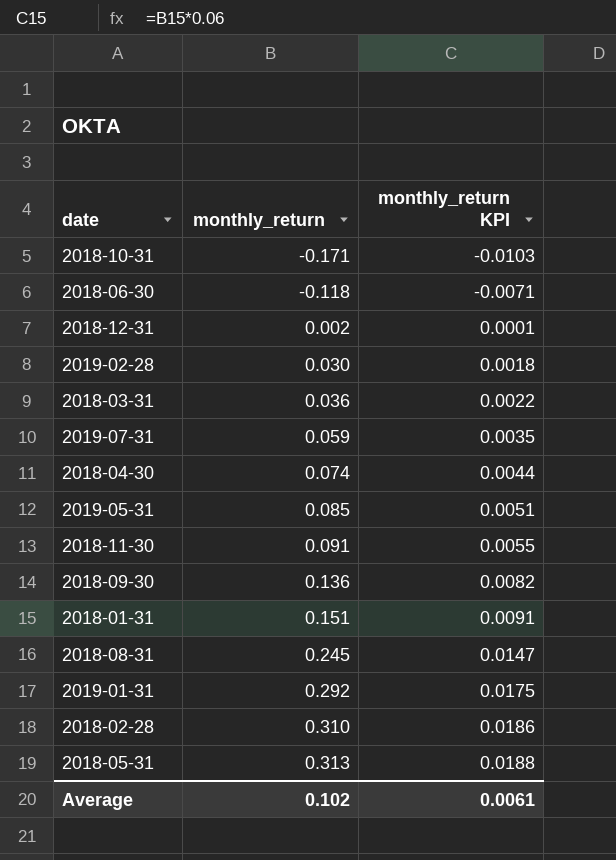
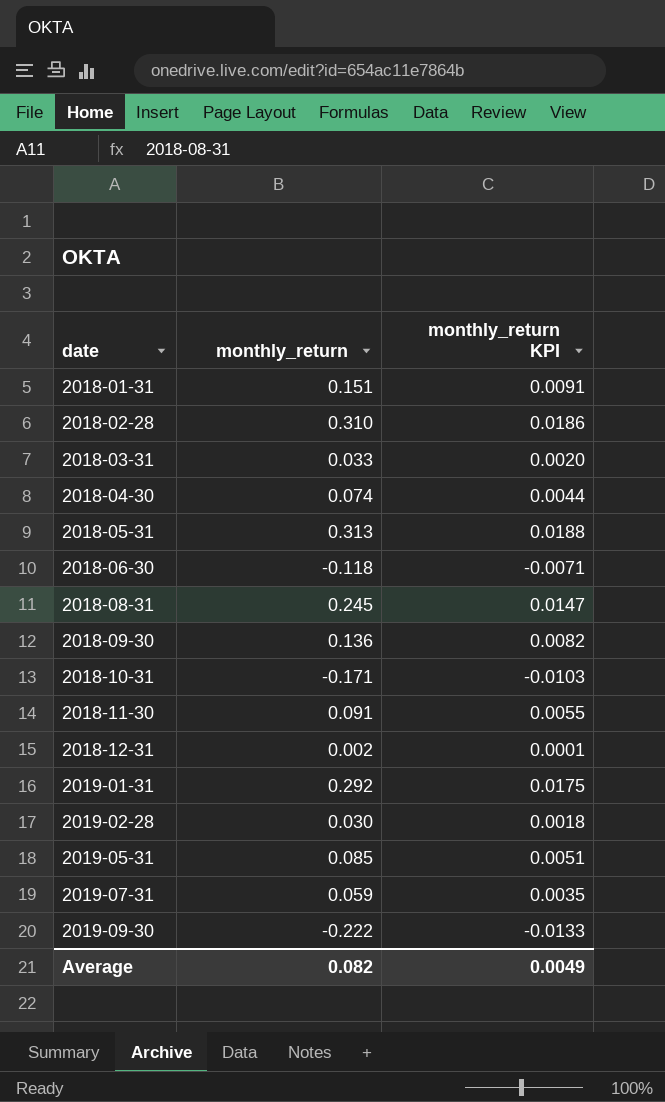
row order: monthly_return ascending -> date ascending
2018-03-31 | monthly_return: 0.036 -> 0.033
2018-03-31 | monthly_return KPI: 0.0022 -> 0.0020
row 2019-09-30: none -> -0.222 | -0.0133
Average | monthly_return: 0.102 -> 0.082
Average | monthly_return KPI: 0.0061 -> 0.0049

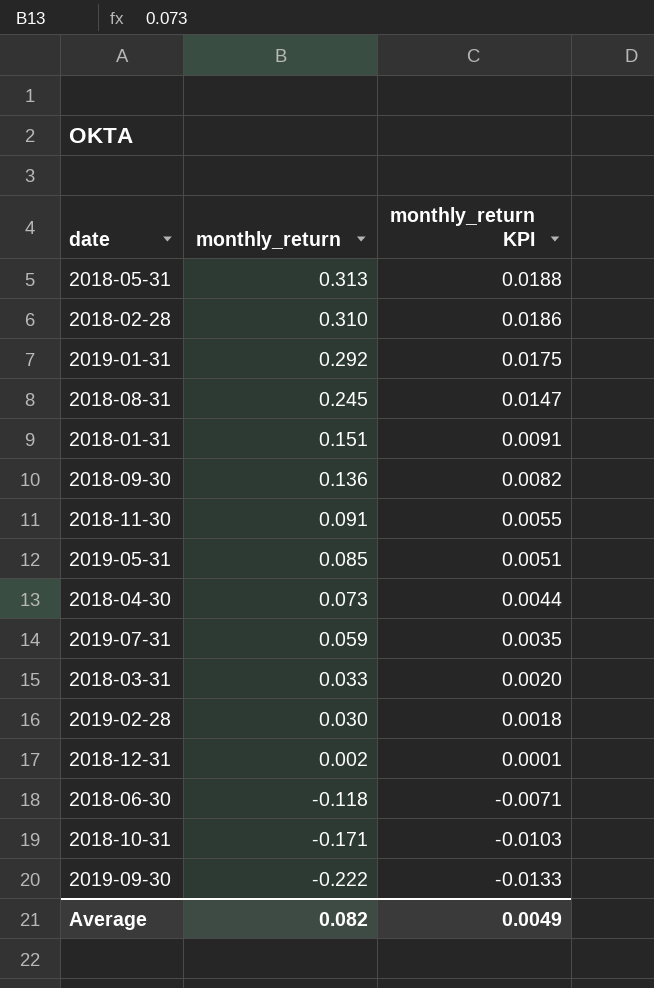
row order: date ascending -> monthly_return descending
2018-04-30 | monthly_return: 0.074 -> 0.073

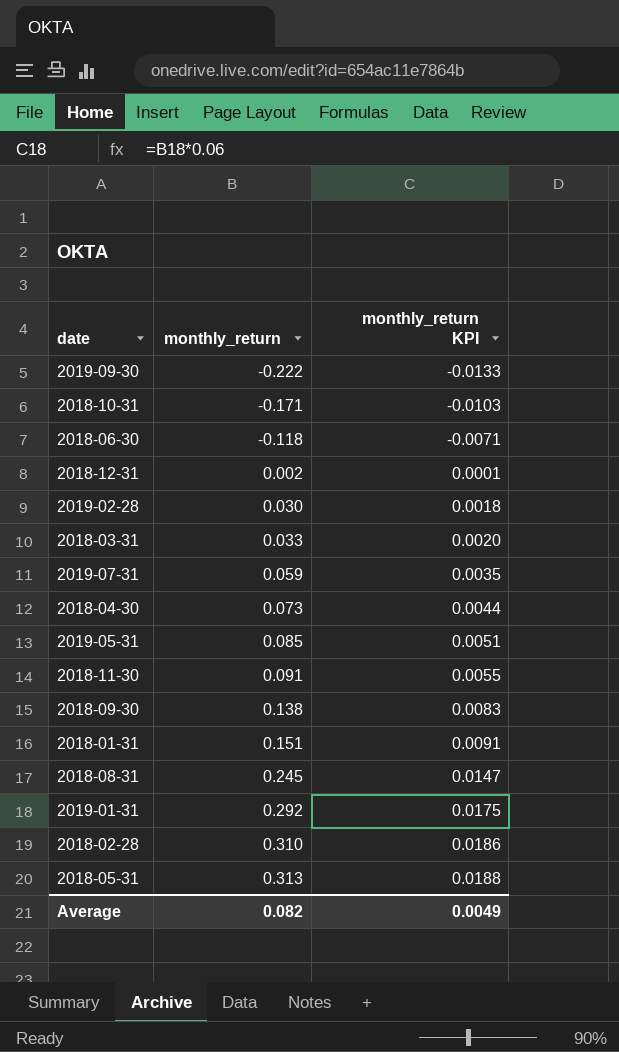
row order: monthly_return descending -> monthly_return ascending
2018-09-30 | monthly_return: 0.136 -> 0.138
2018-09-30 | monthly_return KPI: 0.0082 -> 0.0083

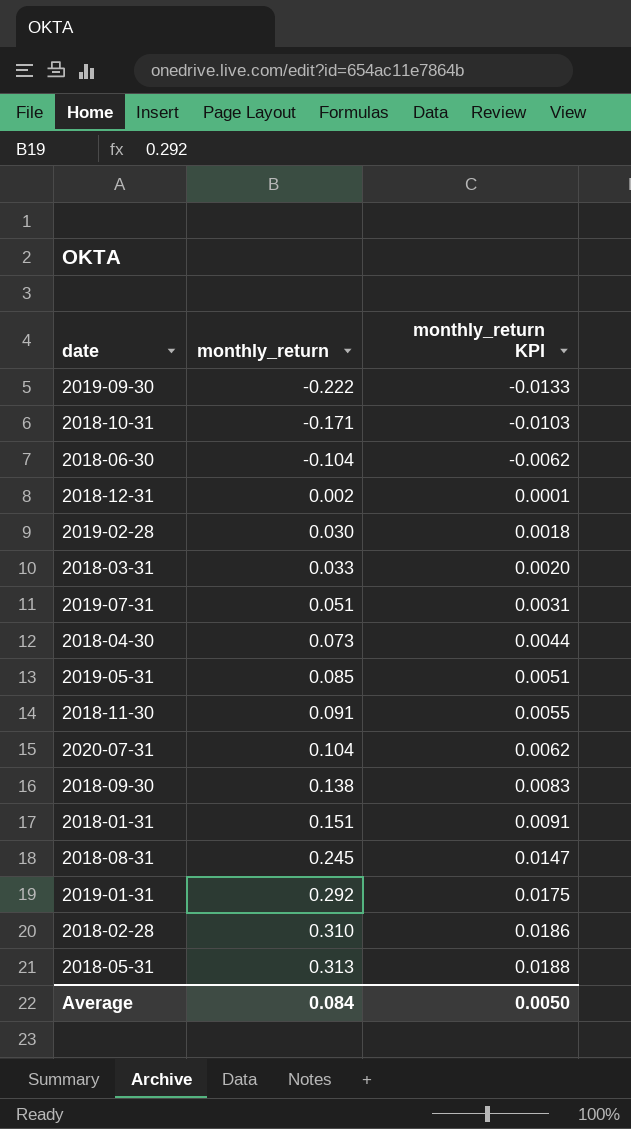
2018-06-30 | monthly_return: -0.118 -> -0.104
2018-06-30 | monthly_return KPI: -0.0071 -> -0.0062
2019-07-31 | monthly_return: 0.059 -> 0.051
2019-07-31 | monthly_return KPI: 0.0035 -> 0.0031
row 2020-07-31: none -> 0.104 | 0.0062
Average | monthly_return: 0.082 -> 0.084
Average | monthly_return KPI: 0.0049 -> 0.0050

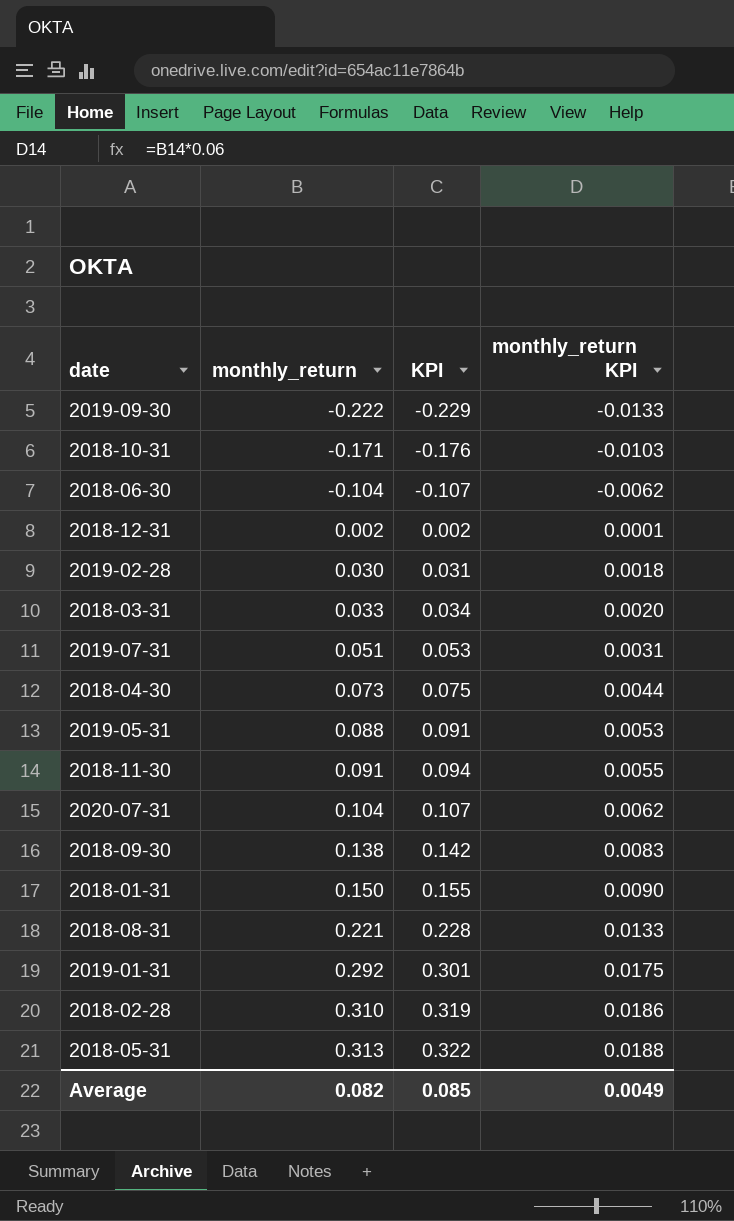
column KPI | formula: none -> [monthly_return] * 1.03
2019-05-31 | monthly_return: 0.085 -> 0.088
2019-05-31 | monthly_return KPI: 0.0051 -> 0.0053
2018-01-31 | monthly_return: 0.151 -> 0.150
2018-01-31 | monthly_return KPI: 0.0091 -> 0.0090
2018-08-31 | monthly_return: 0.245 -> 0.221
2018-08-31 | monthly_return KPI: 0.0147 -> 0.0133
Average | monthly_return: 0.084 -> 0.082
Average | monthly_return KPI: 0.0050 -> 0.0049

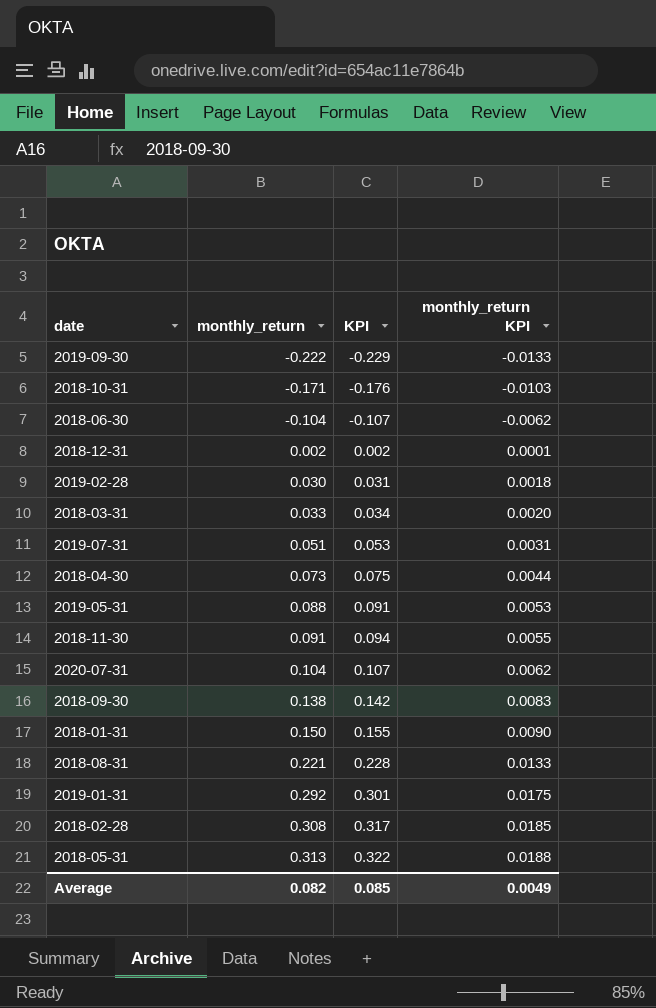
2018-02-28 | monthly_return: 0.310 -> 0.308
2018-02-28 | KPI: 0.319 -> 0.317
2018-02-28 | monthly_return KPI: 0.0186 -> 0.0185

